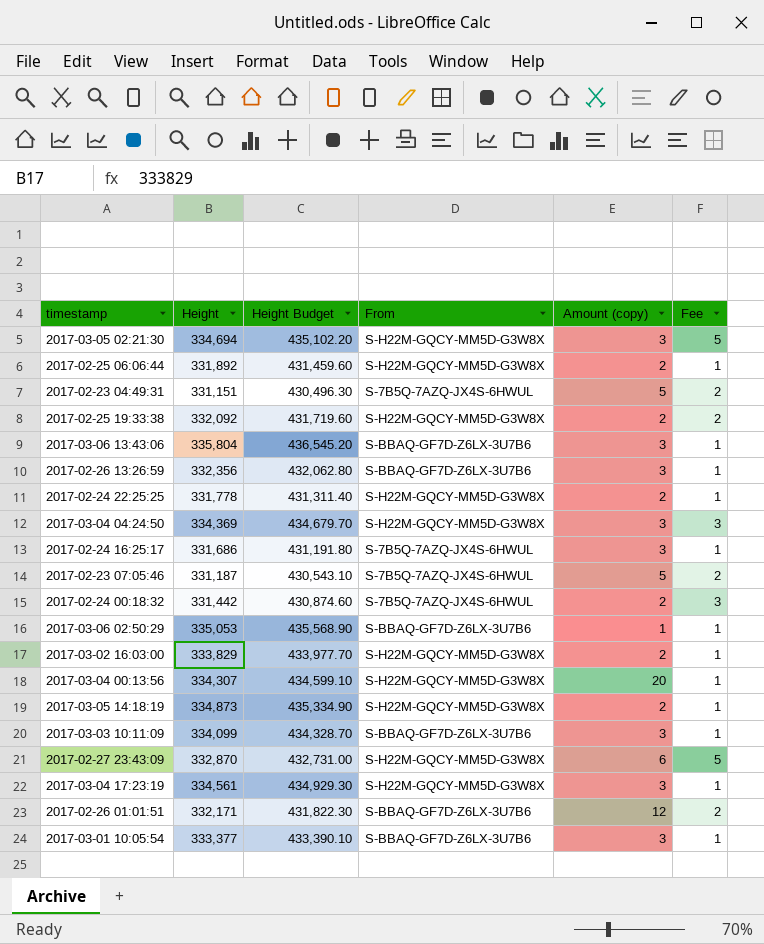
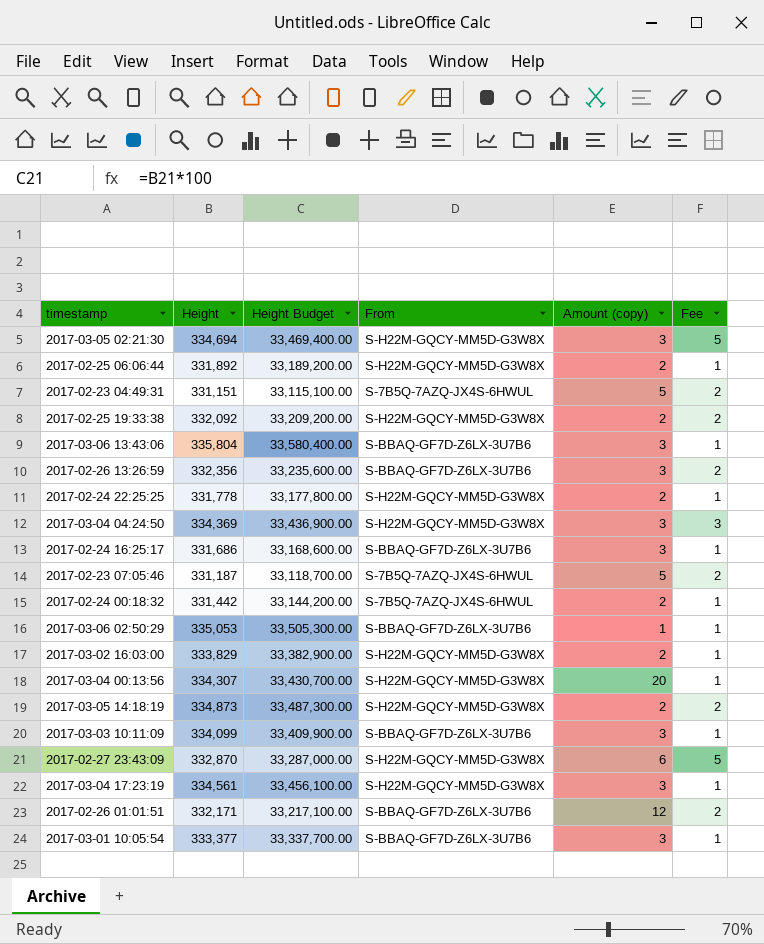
column Height Budget | formula: [Height] * 1.3 -> [Height] * 100
2017-02-26 13:26:59 | Fee: 1 -> 2
2017-02-24 16:25:17 | From: S-7B5Q-7AZQ-JX4S-6HWUL -> S-BBAQ-GF7D-Z6LX-3U7B6
2017-02-24 00:18:32 | Fee: 3 -> 1
2017-03-05 14:18:19 | Fee: 1 -> 2

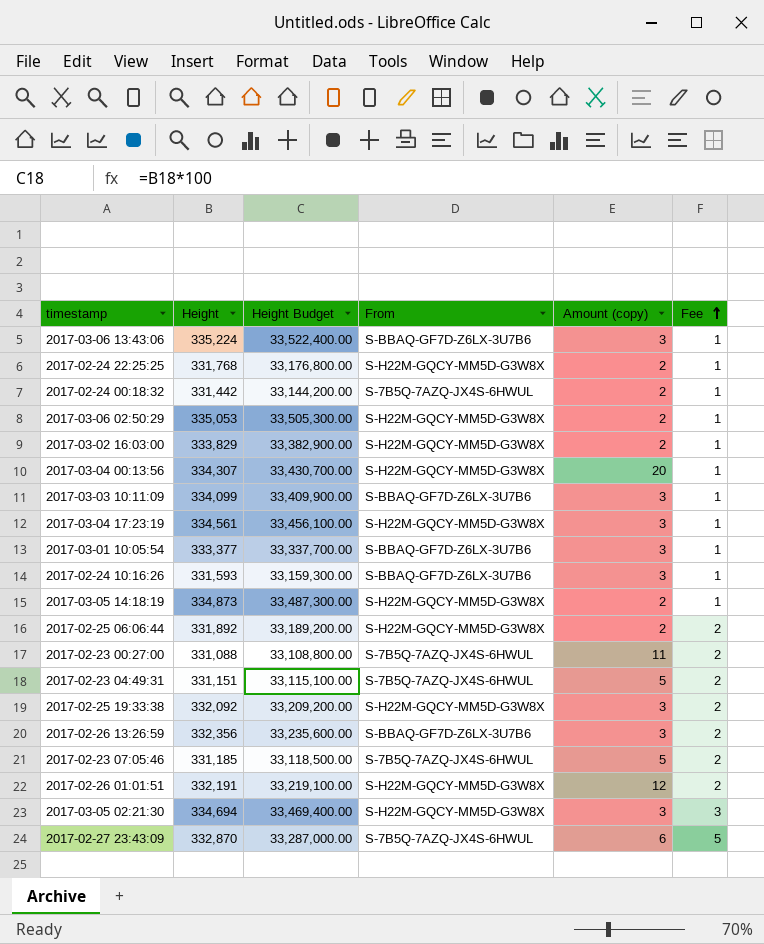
row order: none -> Fee ascending
row 2017-03-04 04:24:50: 334,369 | 33,436,900.00 | S-H22M-GQCY-MM5D-G3W8X | 3 | 3 -> none
row 2017-02-24 16:25:17: 331,686 | 33,168,600.00 | S-BBAQ-GF7D-Z6LX-3U7B6 | 3 | 1 -> none
2017-03-06 13:43:06 | Height: 335,804 -> 335,224
2017-03-06 13:43:06 | Height Budget: 33,580,400.00 -> 33,522,400.00
2017-02-24 22:25:25 | Height: 331,778 -> 331,768
2017-02-24 22:25:25 | Height Budget: 33,177,800.00 -> 33,176,800.00
2017-03-06 02:50:29 | From: S-BBAQ-GF7D-Z6LX-3U7B6 -> S-H22M-GQCY-MM5D-G3W8X
2017-03-06 02:50:29 | Amount (copy): 1 -> 2
row 2017-02-24 10:16:26: none -> 331,593 | 33,159,300.00 | S-BBAQ-GF7D-Z6LX-3U7B6 | 3 | 1
2017-03-05 14:18:19 | Fee: 2 -> 1
2017-02-25 06:06:44 | Fee: 1 -> 2
row 2017-02-23 00:27:00: none -> 331,088 | 33,108,800.00 | S-7B5Q-7AZQ-JX4S-6HWUL | 11 | 2
2017-02-25 19:33:38 | Amount (copy): 2 -> 3
2017-02-23 07:05:46 | Height: 331,187 -> 331,185
2017-02-23 07:05:46 | Height Budget: 33,118,700.00 -> 33,118,500.00
2017-02-26 01:01:51 | Height: 332,171 -> 332,191
2017-02-26 01:01:51 | Height Budget: 33,217,100.00 -> 33,219,100.00
2017-02-26 01:01:51 | From: S-BBAQ-GF7D-Z6LX-3U7B6 -> S-H22M-GQCY-MM5D-G3W8X
2017-03-05 02:21:30 | Fee: 5 -> 3
2017-02-27 23:43:09 | From: S-H22M-GQCY-MM5D-G3W8X -> S-7B5Q-7AZQ-JX4S-6HWUL

